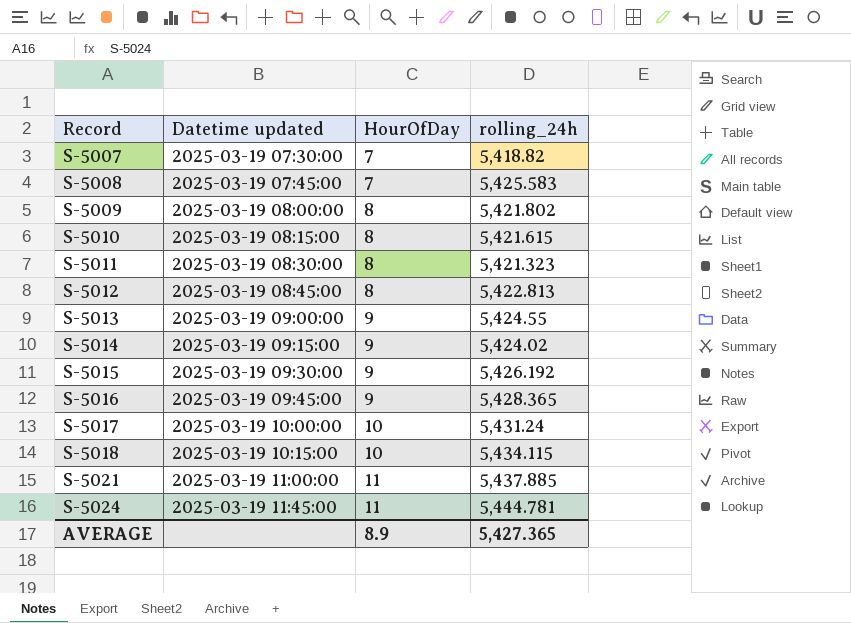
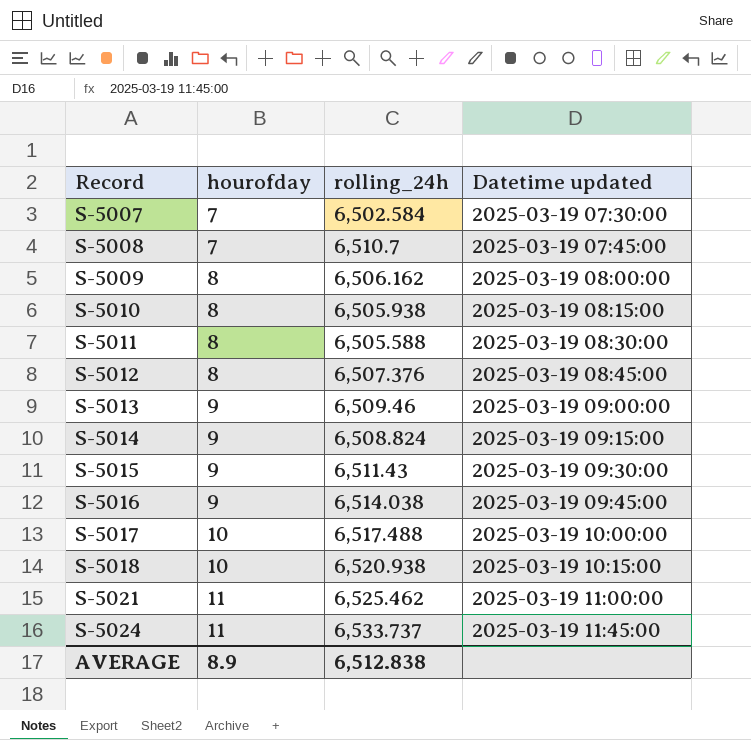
column name: HourOfDay -> hourofday
column Datetime updated | position: 2 -> 4
S-5007 | rolling_24h: 5,418.82 -> 6,502.584
S-5008 | rolling_24h: 5,425.583 -> 6,510.7
S-5009 | rolling_24h: 5,421.802 -> 6,506.162
S-5010 | rolling_24h: 5,421.615 -> 6,505.938
S-5011 | rolling_24h: 5,421.323 -> 6,505.588
S-5012 | rolling_24h: 5,422.813 -> 6,507.376
S-5013 | rolling_24h: 5,424.55 -> 6,509.46
S-5014 | rolling_24h: 5,424.02 -> 6,508.824
S-5015 | rolling_24h: 5,426.192 -> 6,511.43
S-5016 | rolling_24h: 5,428.365 -> 6,514.038
S-5017 | rolling_24h: 5,431.24 -> 6,517.488
S-5018 | rolling_24h: 5,434.115 -> 6,520.938
S-5021 | rolling_24h: 5,437.885 -> 6,525.462
S-5024 | rolling_24h: 5,444.781 -> 6,533.737
AVERAGE | rolling_24h: 5,427.365 -> 6,512.838

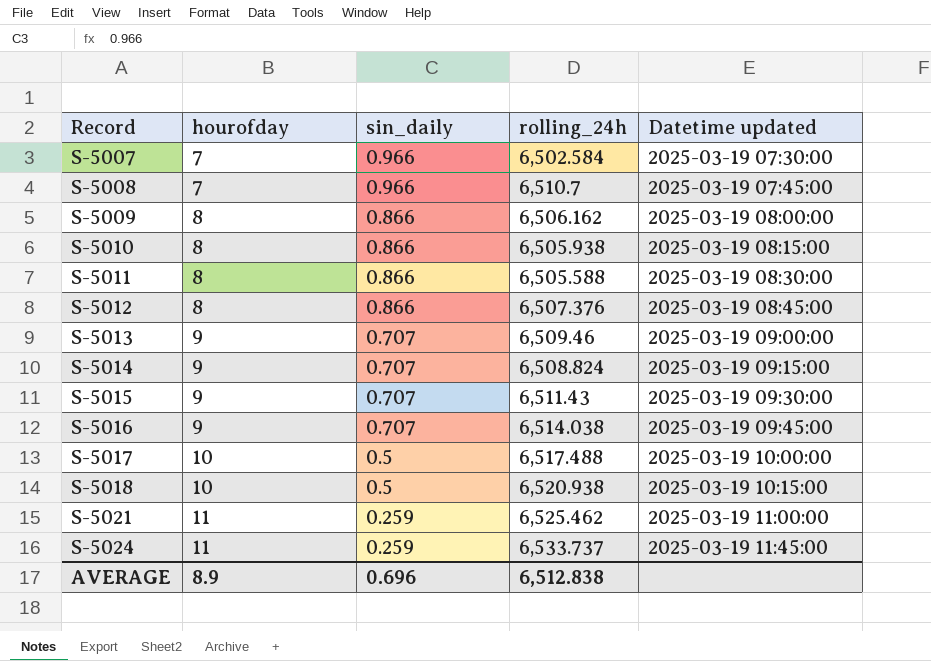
column sin_daily | position: none -> 3

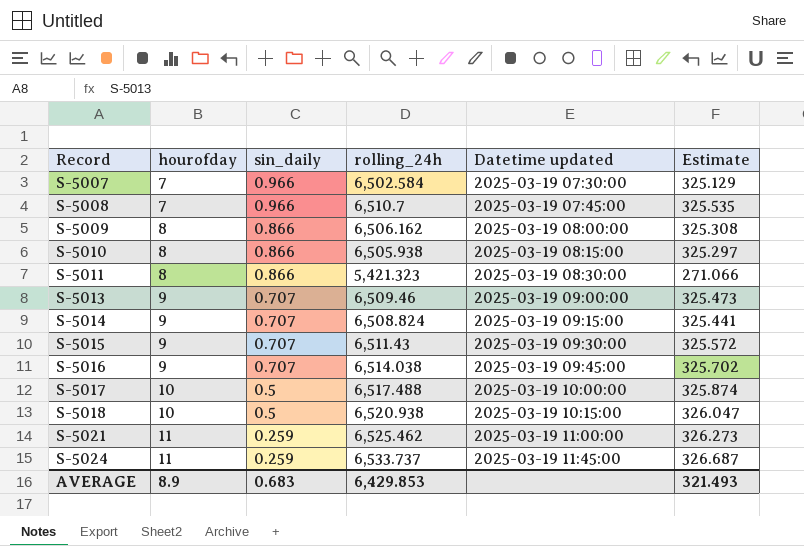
column Estimate | formula: none -> [rolling_24h] * 0.05
row S-5012: 8 | 0.866 | 6,507.376 | 2025-03-19 08:45:00 -> none
S-5011 | rolling_24h: 6,505.588 -> 5,421.323
AVERAGE | sin_daily: 0.696 -> 0.683
AVERAGE | rolling_24h: 6,512.838 -> 6,429.853

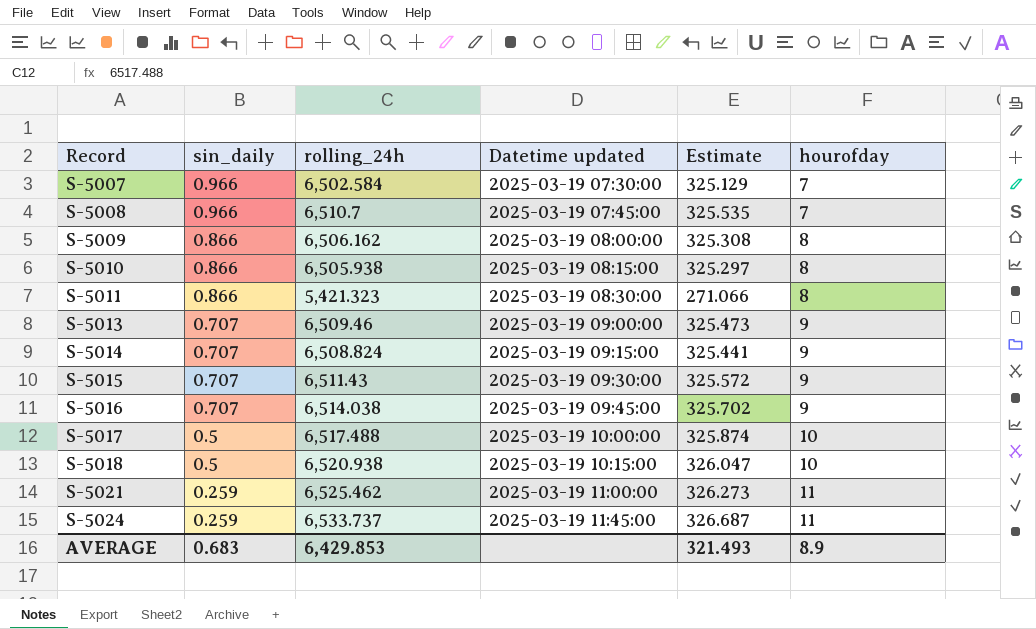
column hourofday | position: 2 -> 6

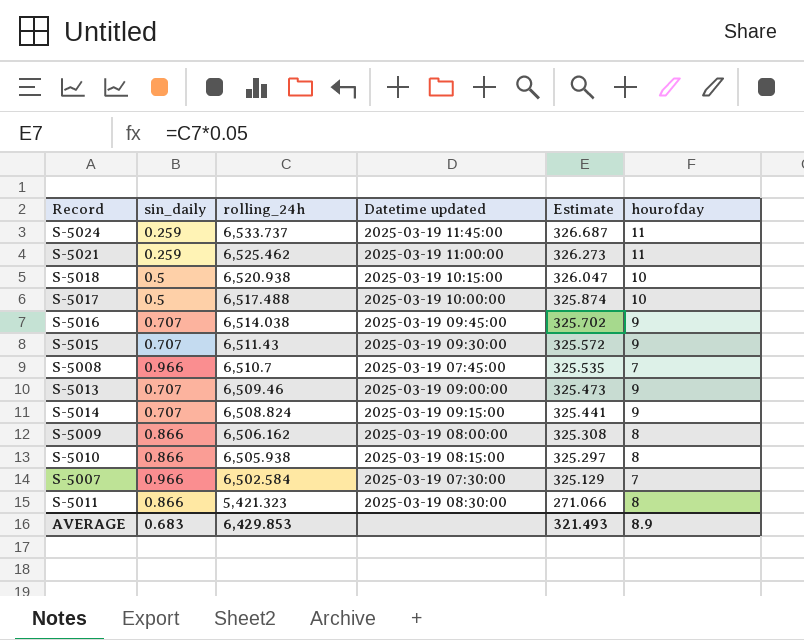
row order: Record ascending -> rolling_24h descending

